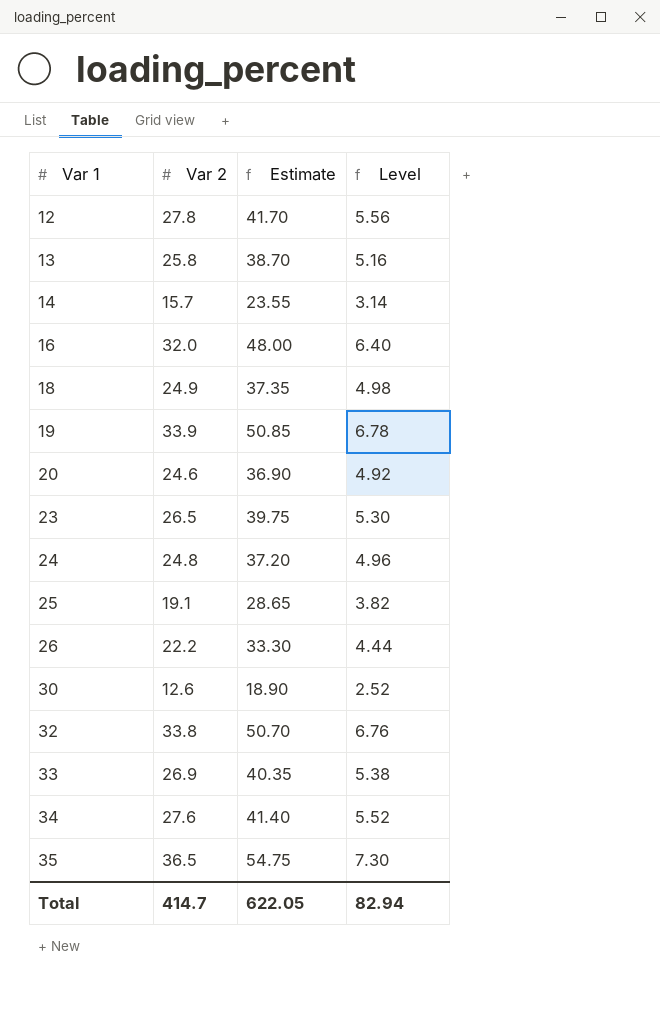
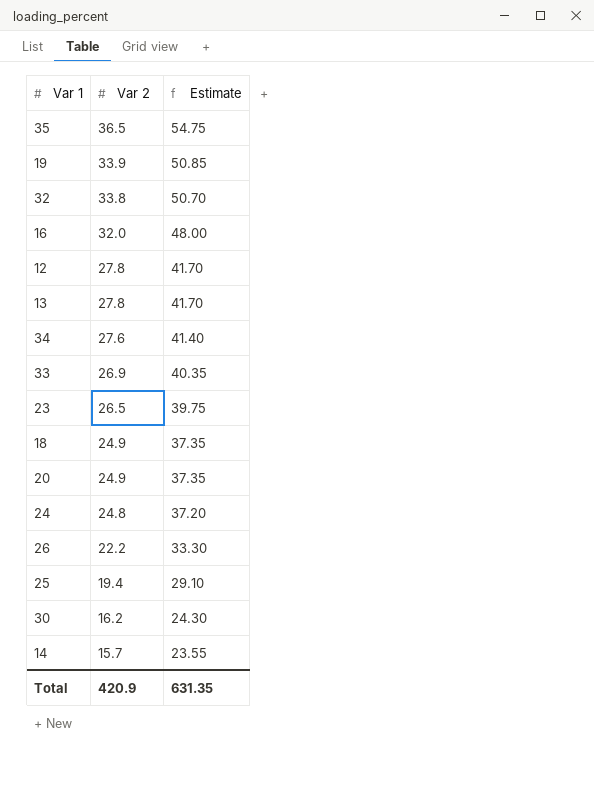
row order: Var 1 ascending -> Var 2 descending
column Level | formula: [Var 2] * 0.2 -> none
13 | Var 2: 25.8 -> 27.8
13 | Estimate: 38.70 -> 41.70
20 | Var 2: 24.6 -> 24.9
20 | Estimate: 36.90 -> 37.35
25 | Var 2: 19.1 -> 19.4
25 | Estimate: 28.65 -> 29.10
30 | Var 2: 12.6 -> 16.2
30 | Estimate: 18.90 -> 24.30
Total | Var 2: 414.7 -> 420.9
Total | Estimate: 622.05 -> 631.35

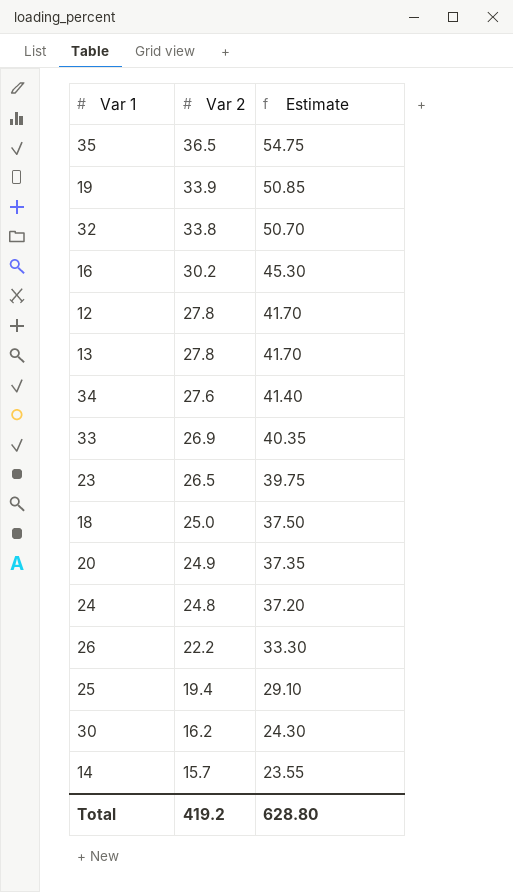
16 | Var 2: 32.0 -> 30.2
16 | Estimate: 48.00 -> 45.30
18 | Var 2: 24.9 -> 25.0
18 | Estimate: 37.35 -> 37.50
Total | Var 2: 420.9 -> 419.2
Total | Estimate: 631.35 -> 628.80

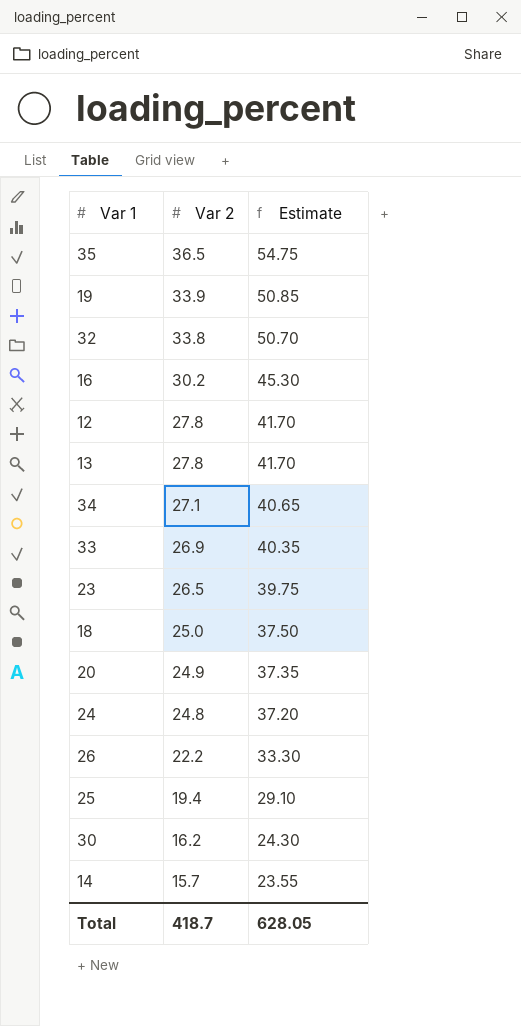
34 | Var 2: 27.6 -> 27.1
34 | Estimate: 41.40 -> 40.65
Total | Var 2: 419.2 -> 418.7
Total | Estimate: 628.80 -> 628.05

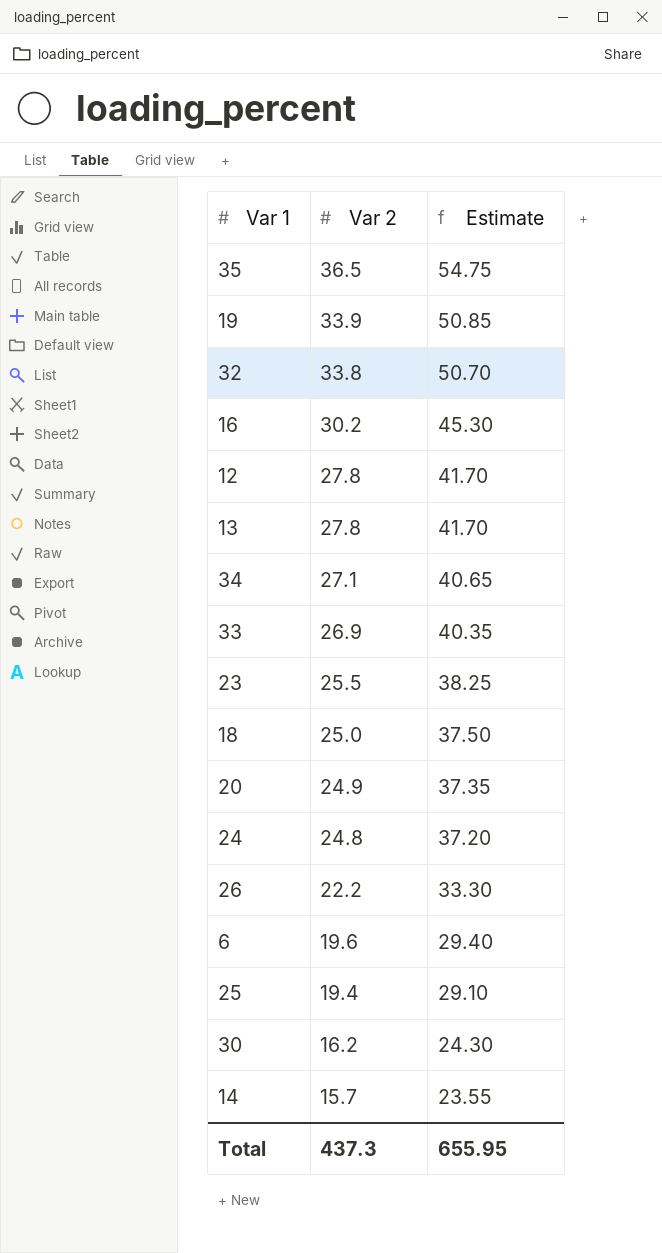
23 | Var 2: 26.5 -> 25.5
23 | Estimate: 39.75 -> 38.25
row 6: none -> 19.6 | 29.40
Total | Var 2: 418.7 -> 437.3
Total | Estimate: 628.05 -> 655.95

